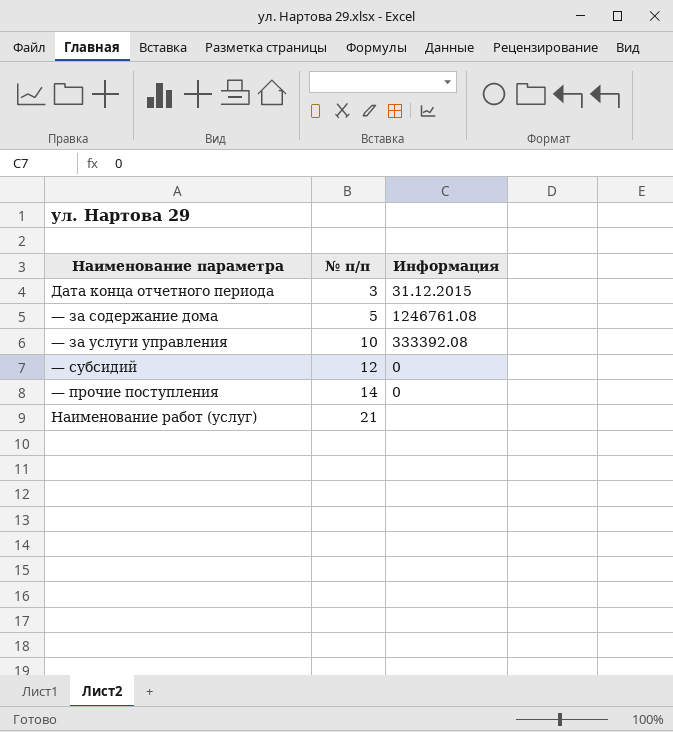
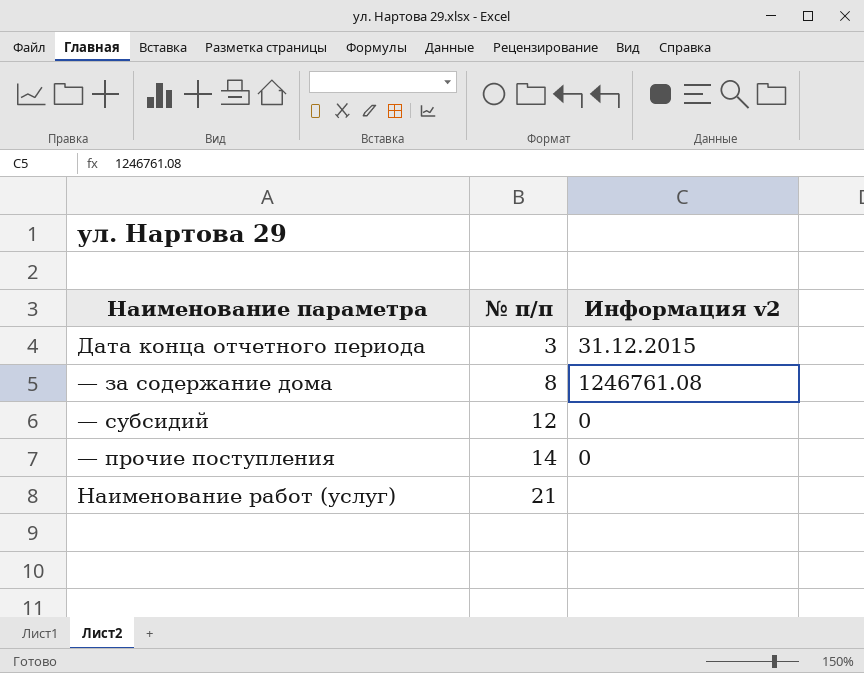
column name: Информация -> Информация v2
row — за услуги управления: 10 | 333392.08 -> none
— за содержание дома | № п/п: 5 -> 8

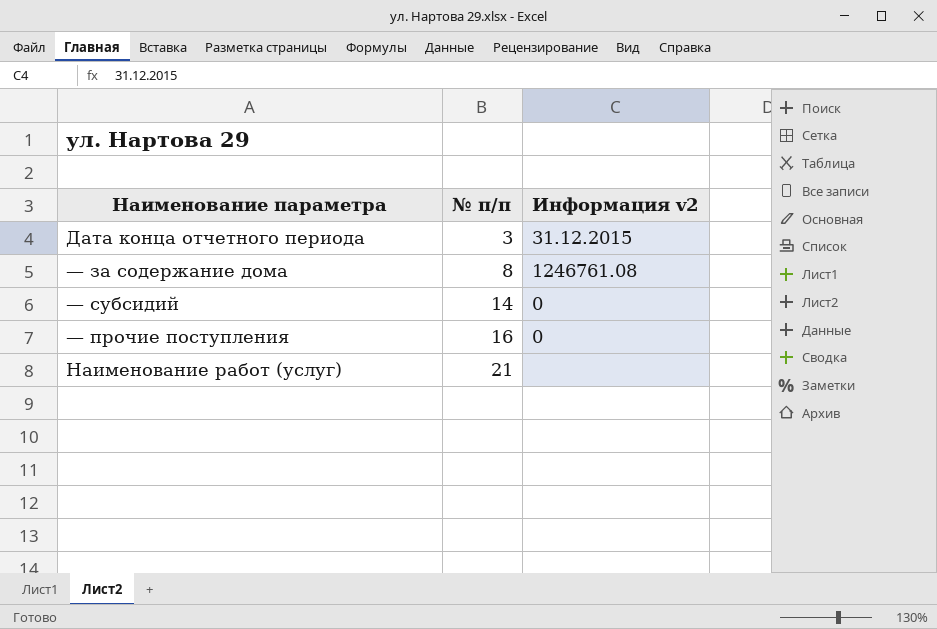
— субсидий | № п/п: 12 -> 14
— прочие поступления | № п/п: 14 -> 16

